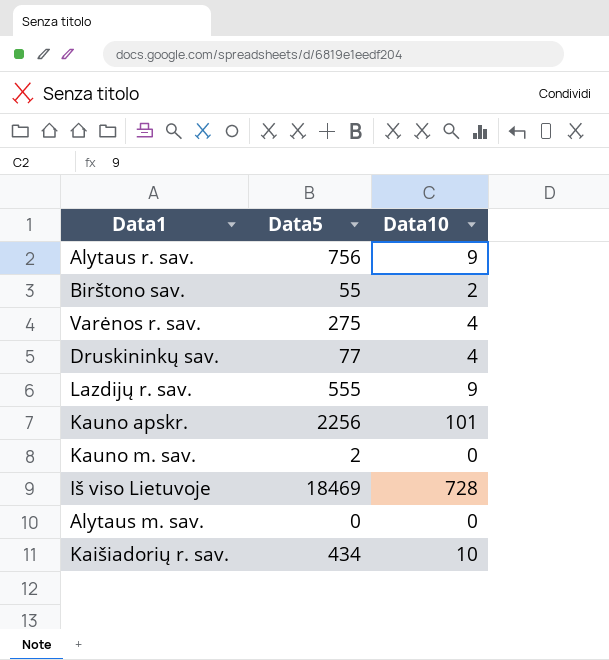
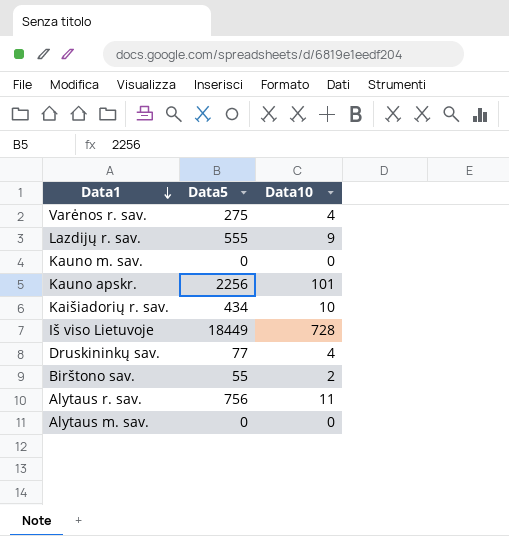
row order: none -> Data1 descending
Kauno m. sav. | Data5: 2 -> 0
Iš viso Lietuvoje | Data5: 18469 -> 18449
Alytaus r. sav. | Data10: 9 -> 11

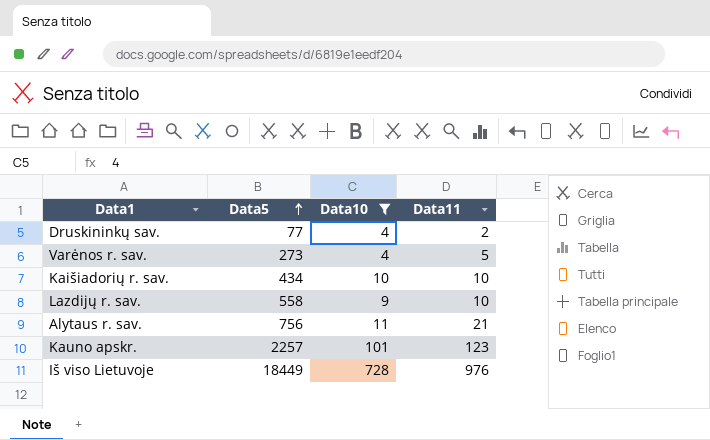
filter: none -> Data10 >= 4
row order: Data1 descending -> Data5 ascending
column Data11 | position: none -> 4
Varėnos r. sav. | Data5: 275 -> 273
Lazdijų r. sav. | Data5: 555 -> 558
Kauno apskr. | Data5: 2256 -> 2257

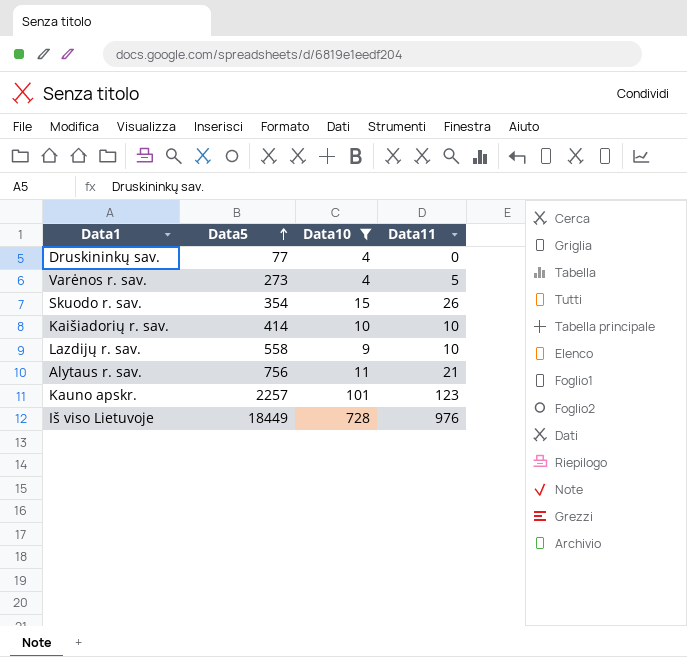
Druskininkų sav. | Data11: 2 -> 0
row Skuodo r. sav.: none -> 354 | 15 | 26
Kaišiadorių r. sav. | Data5: 434 -> 414

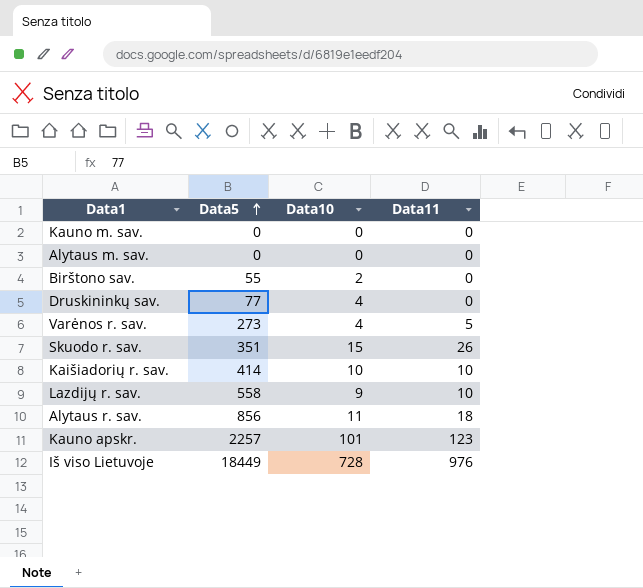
filter: Data10 >= 4 -> none
Skuodo r. sav. | Data5: 354 -> 351
Alytaus r. sav. | Data5: 756 -> 856
Alytaus r. sav. | Data11: 21 -> 18

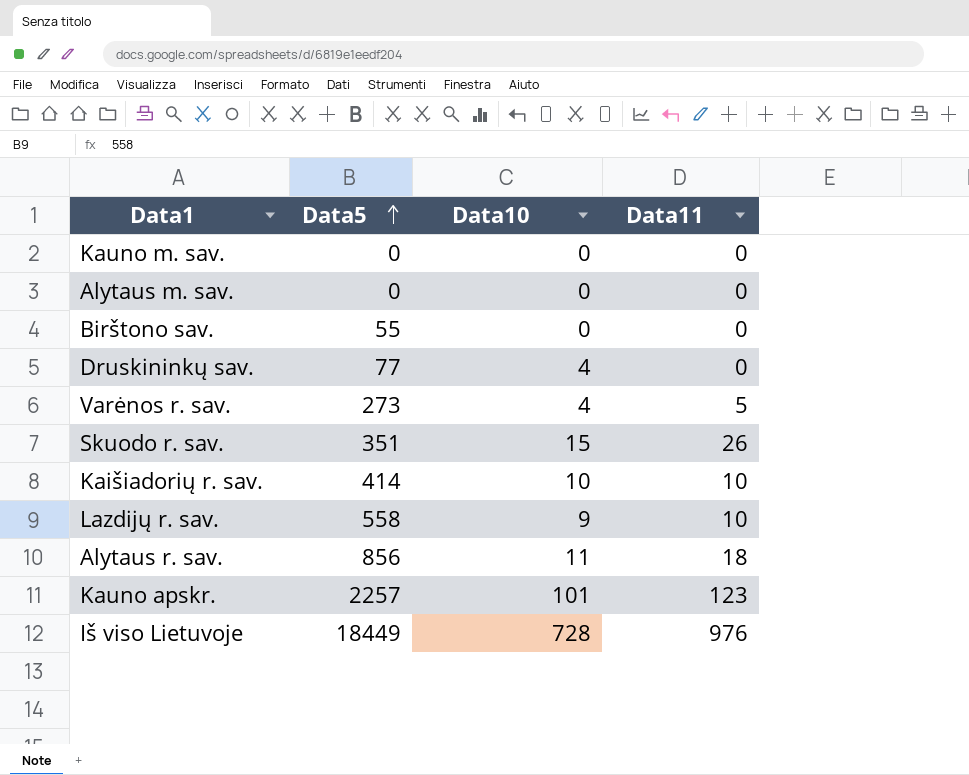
Birštono sav. | Data10: 2 -> 0

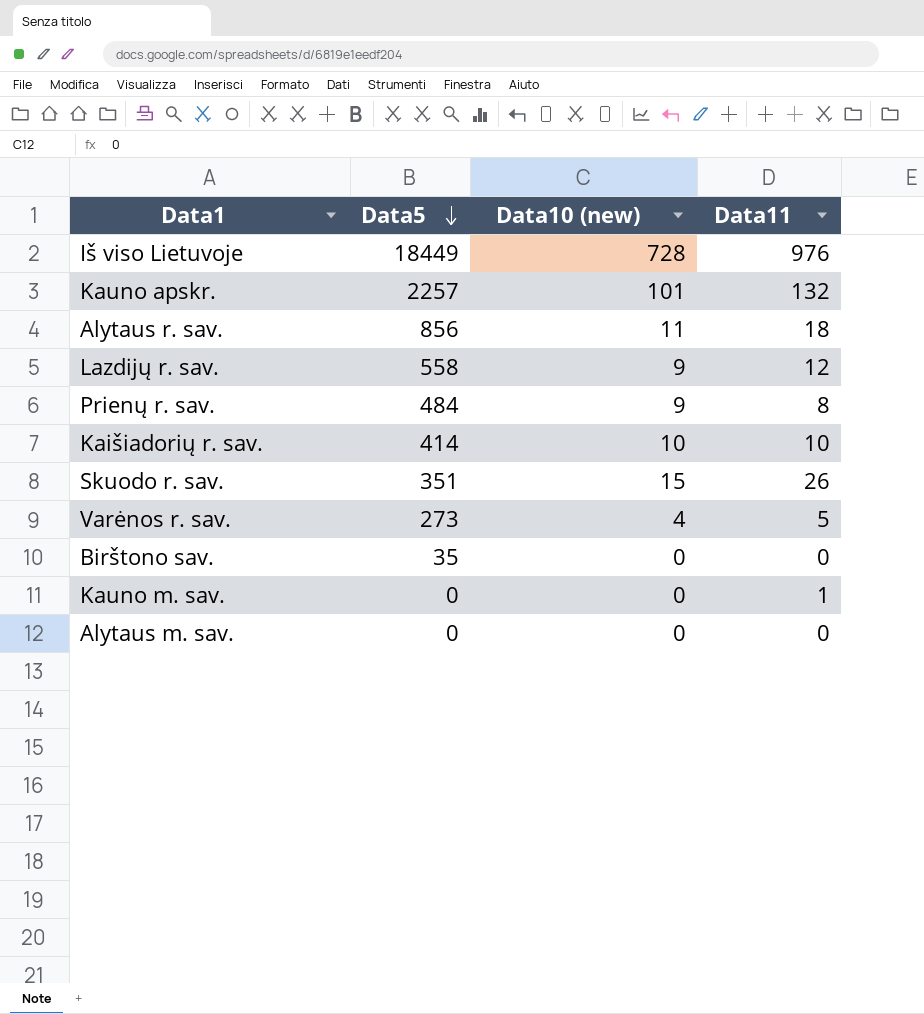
row order: Data5 ascending -> Data5 descending
column name: Data10 -> Data10 (new)
row Druskininkų sav.: 77 | 4 | 0 -> none
Kauno apskr. | Data11: 123 -> 132
Lazdijų r. sav. | Data11: 10 -> 12
row Prienų r. sav.: none -> 484 | 9 | 8
Birštono sav. | Data5: 55 -> 35
Kauno m. sav. | Data11: 0 -> 1

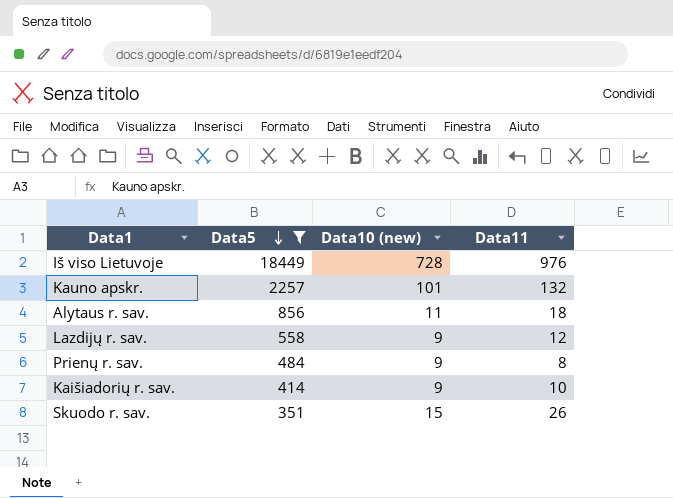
filter: none -> Data5 >= 351
Kaišiadorių r. sav. | Data10 (new): 10 -> 9

